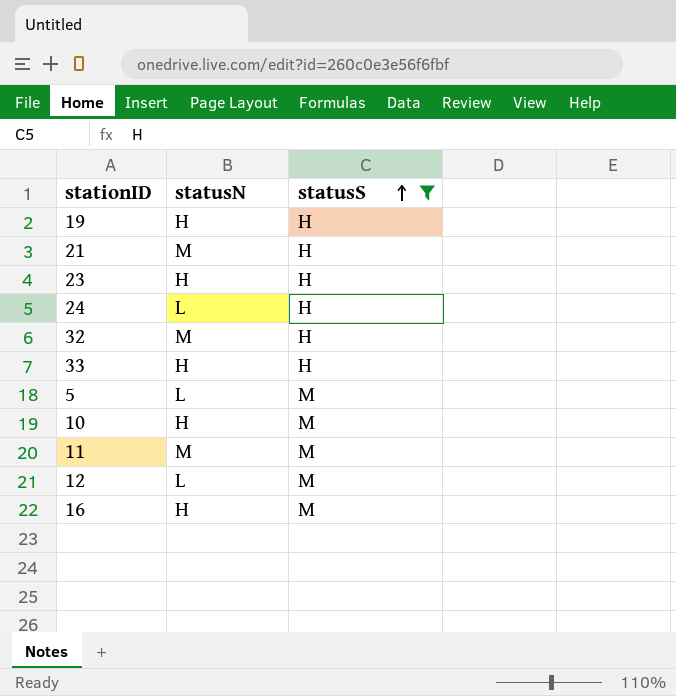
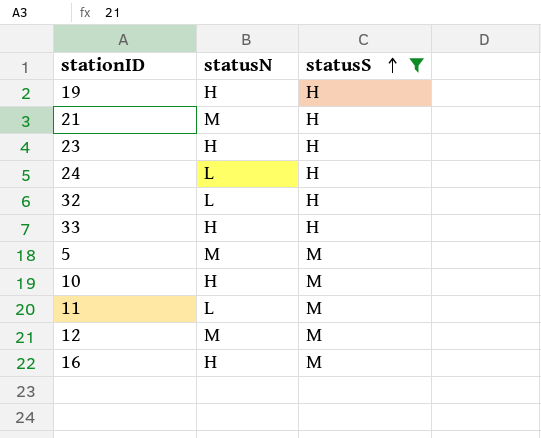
32 | statusN: M -> L
5 | statusN: L -> M
11 | statusN: M -> L
12 | statusN: L -> M

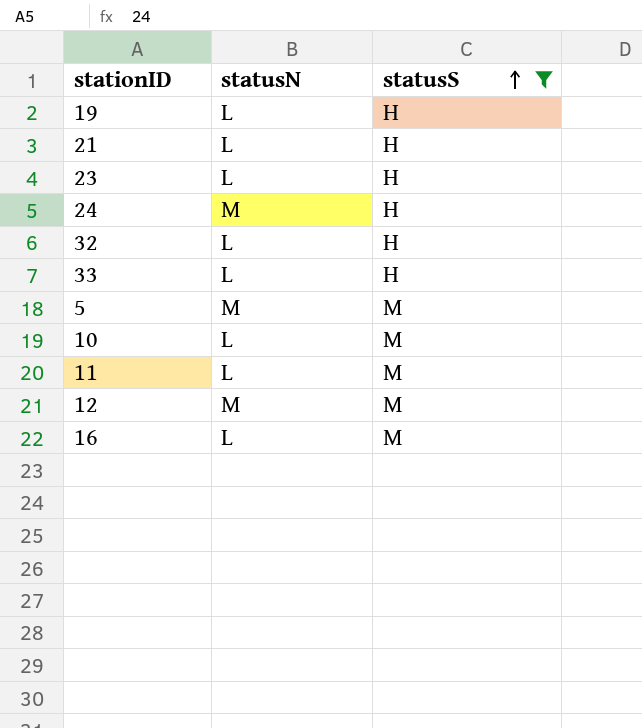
19 | statusN: H -> L
21 | statusN: M -> L
23 | statusN: H -> L
24 | statusN: L -> M
33 | statusN: H -> L
10 | statusN: H -> L
16 | statusN: H -> L

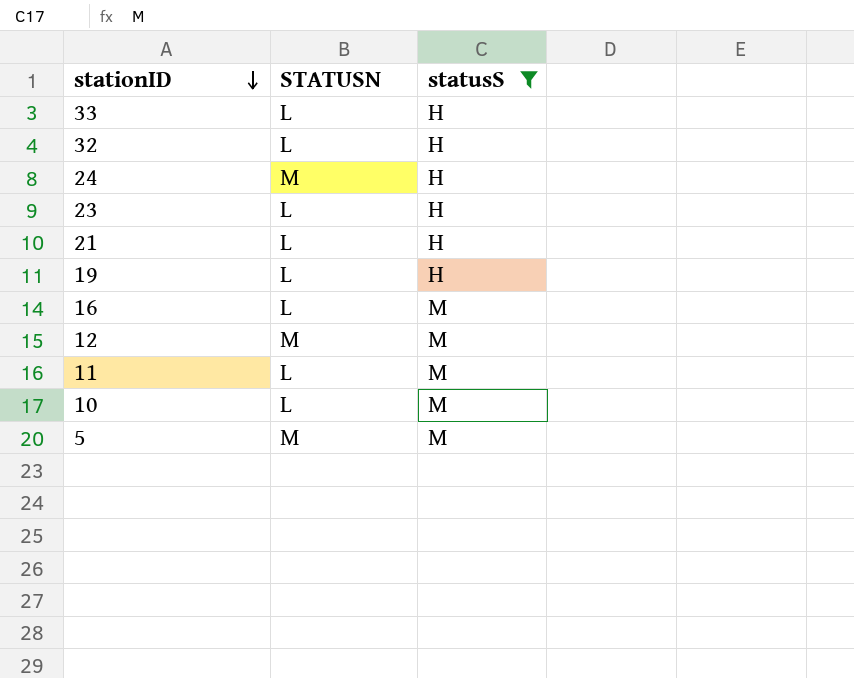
row order: statusS ascending -> stationID descending
column name: statusN -> STATUSN

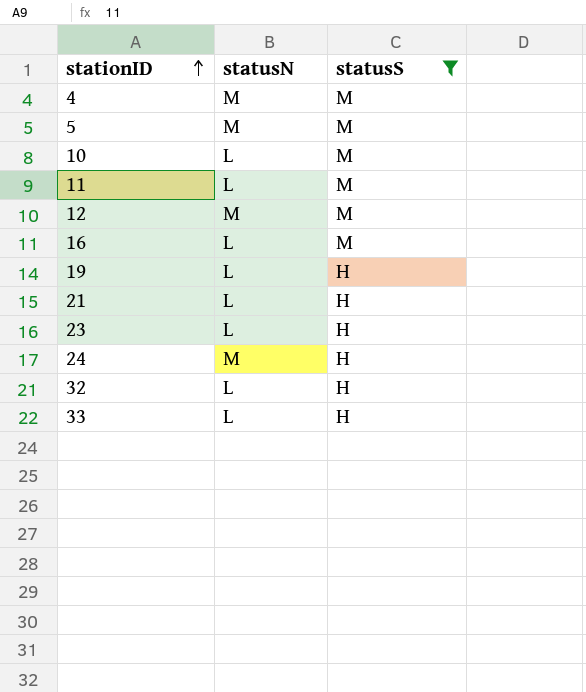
row order: stationID descending -> stationID ascending
column name: STATUSN -> statusN
row 4: none -> M | M

